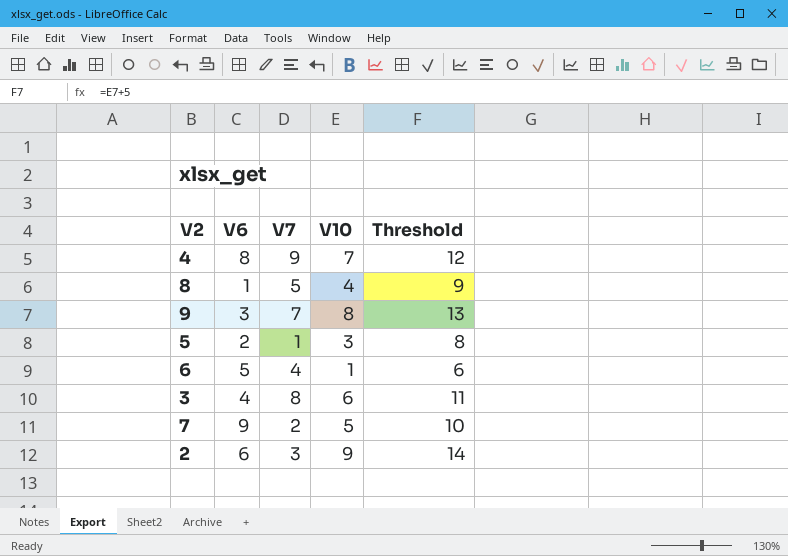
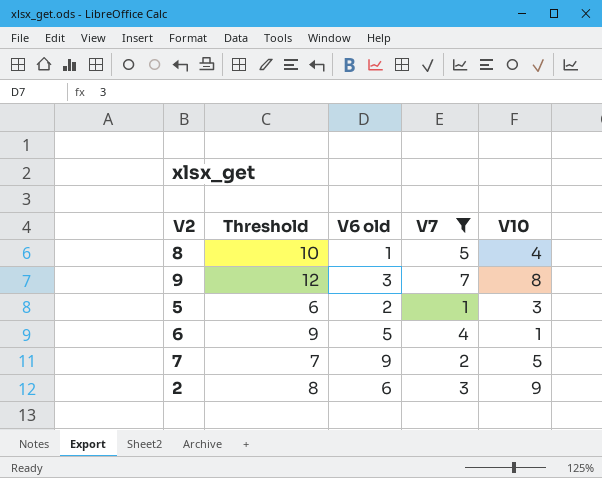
filter: none -> V7 <= 7
column Threshold | formula: [V10] + 5 -> [V7] + 5
column Threshold | position: 5 -> 2
column name: V6 -> V6 old

